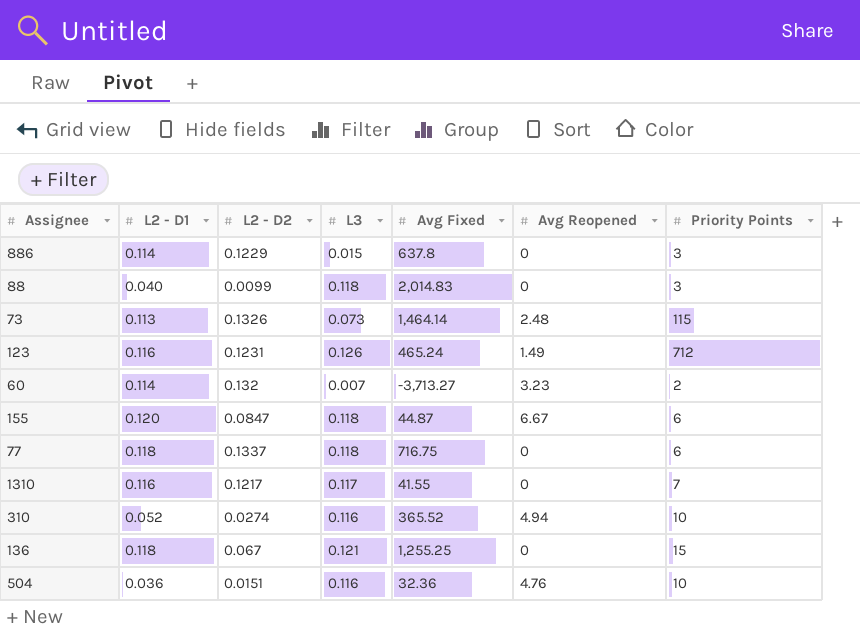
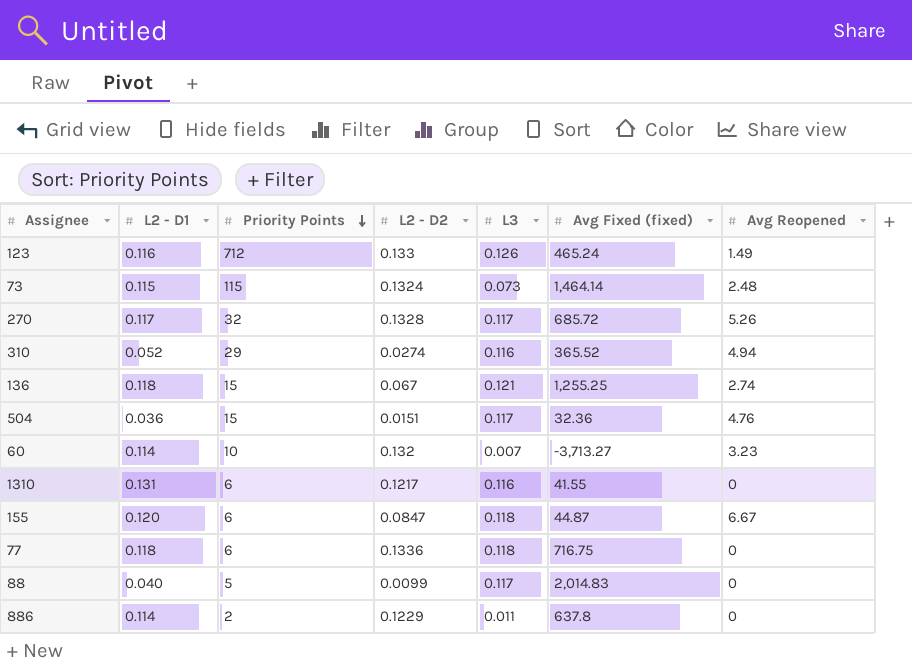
row order: none -> Priority Points descending
column Priority Points | position: 7 -> 3
column name: Avg Fixed -> Avg Fixed (fixed)
123 | L2 - D2: 0.1231 -> 0.133
73 | L2 - D1: 0.113 -> 0.115
73 | L2 - D2: 0.1326 -> 0.1324
row 270: none -> 0.117 | 32 | 0.1328 | 0.117 | 685.72 | 5.26
310 | Priority Points: 10 -> 29
136 | Avg Reopened: 0 -> 2.74
504 | Priority Points: 10 -> 15
504 | L3: 0.116 -> 0.117
60 | Priority Points: 2 -> 10
1310 | L2 - D1: 0.116 -> 0.131
1310 | Priority Points: 7 -> 6
1310 | L3: 0.117 -> 0.116
77 | L2 - D2: 0.1337 -> 0.1336
88 | Priority Points: 3 -> 5
88 | L3: 0.118 -> 0.117
886 | Priority Points: 3 -> 2
886 | L3: 0.015 -> 0.011

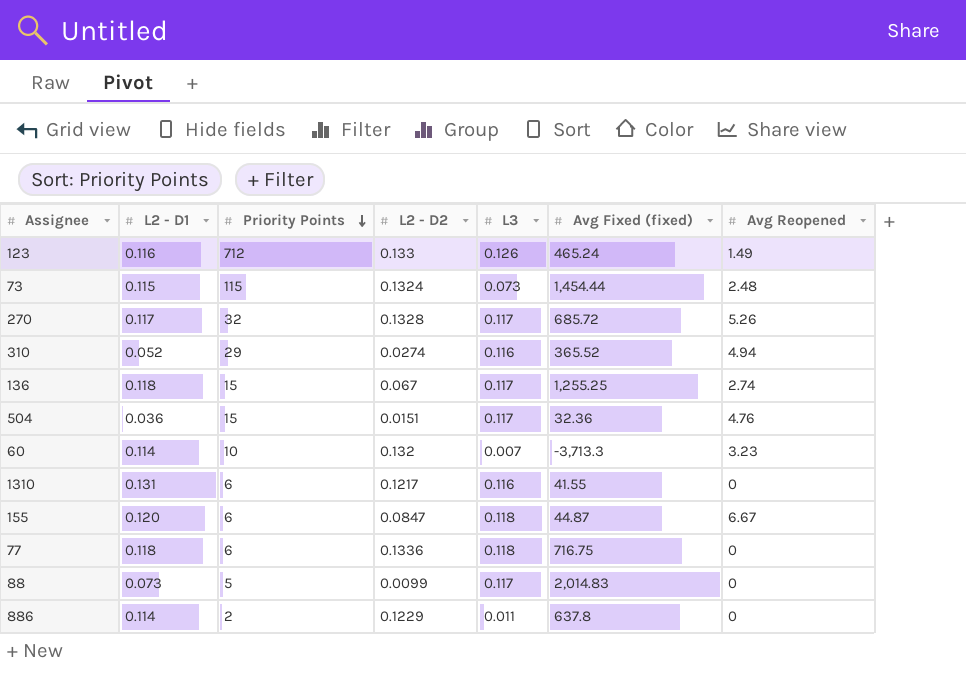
73 | Avg Fixed (fixed): 1,464.14 -> 1,454.44
136 | L3: 0.121 -> 0.117
60 | Avg Fixed (fixed): -3,713.27 -> -3,713.3
88 | L2 - D1: 0.040 -> 0.073

